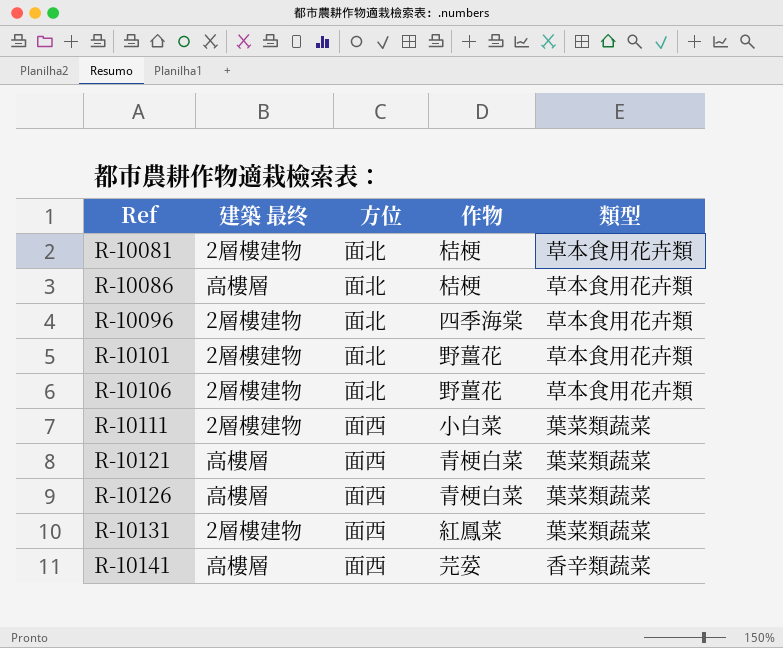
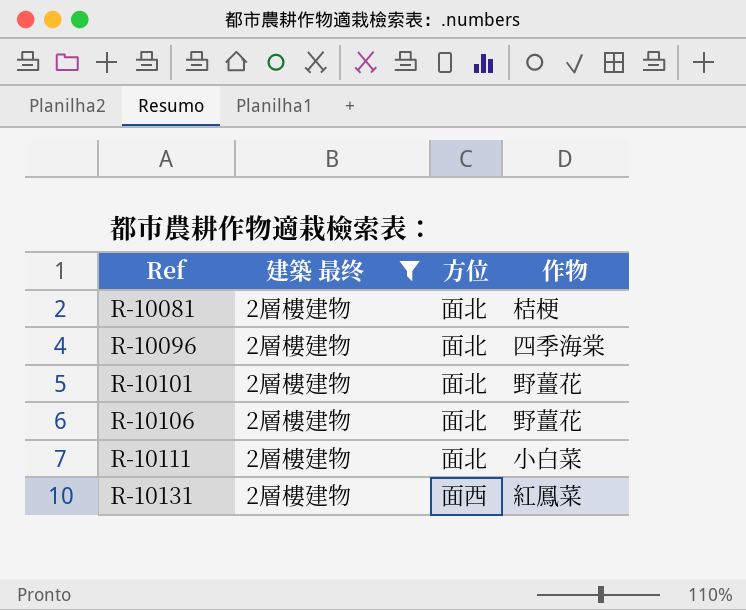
filter: none -> 建築 最终 = 2層樓建物
column 類型 | position: 5 -> none
R-10111 | 方位: 面西 -> 面北

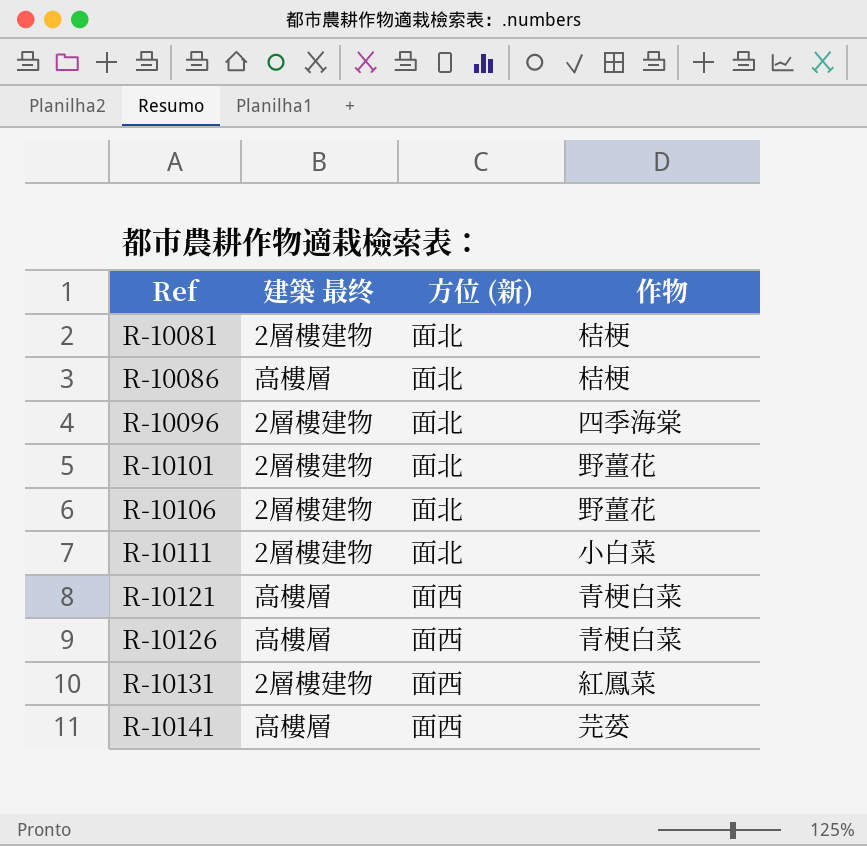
filter: 建築 最终 = 2層樓建物 -> none
column name: 方位 -> 方位 (新)

